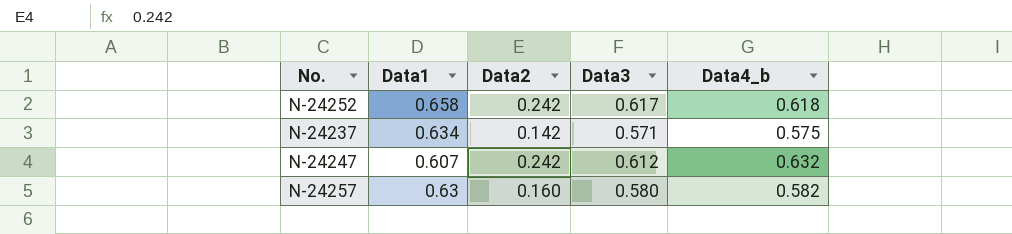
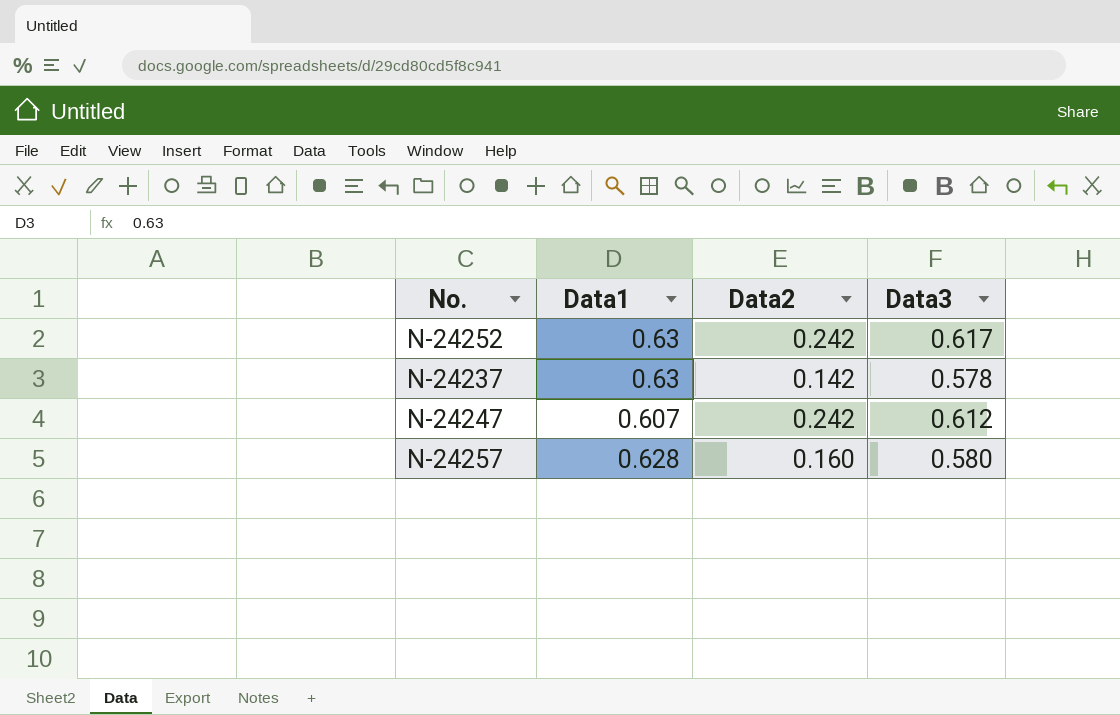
column Data4_b | position: 5 -> none
N-24252 | Data1: 0.658 -> 0.63
N-24237 | Data1: 0.634 -> 0.63
N-24237 | Data3: 0.571 -> 0.578
N-24257 | Data1: 0.63 -> 0.628

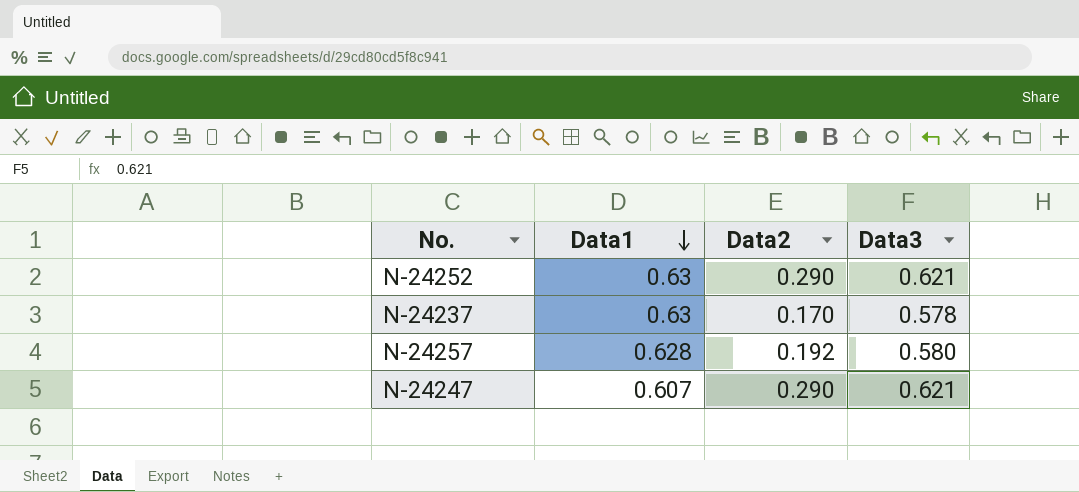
row order: none -> Data1 descending
N-24252 | Data2: 0.242 -> 0.290
N-24252 | Data3: 0.617 -> 0.621
N-24237 | Data2: 0.142 -> 0.170
N-24257 | Data2: 0.160 -> 0.192
N-24247 | Data2: 0.242 -> 0.290
N-24247 | Data3: 0.612 -> 0.621

